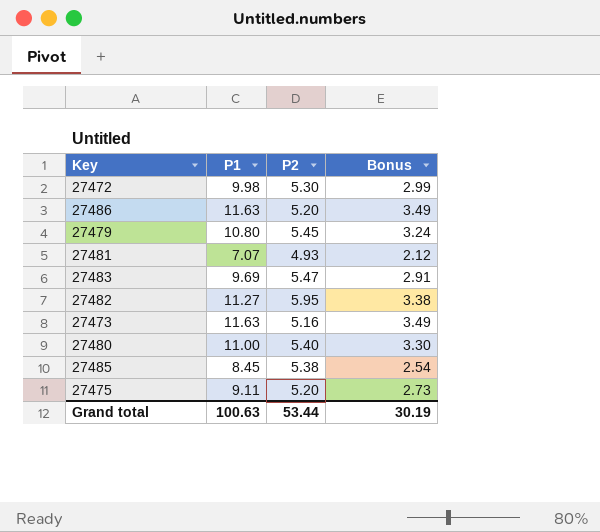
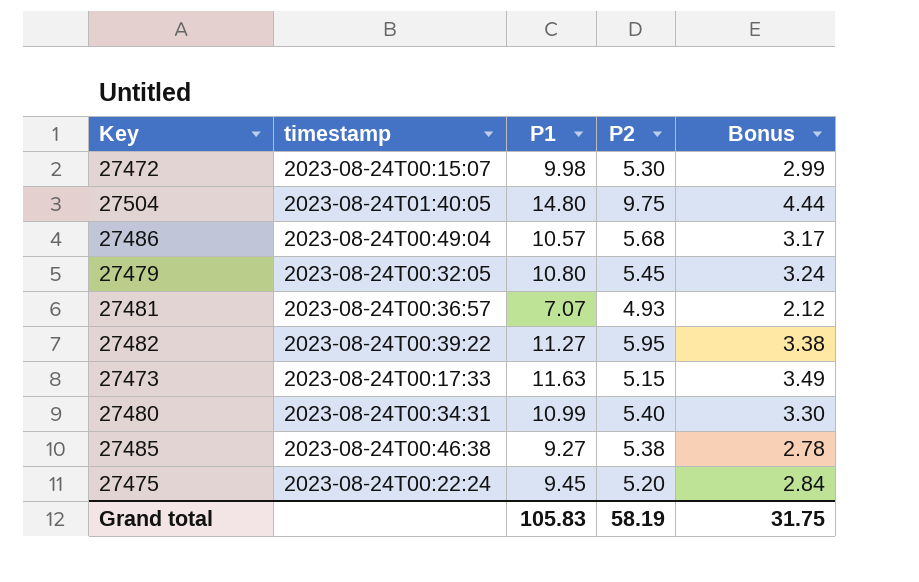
column timestamp | position: none -> 2
row 27483: 9.69 | 5.47 | 2.91 -> none
row 27504: none -> 2023-08-24T01:40:05 | 14.80 | 9.75 | 4.44
27486 | P1: 11.63 -> 10.57
27486 | P2: 5.20 -> 5.68
27486 | Bonus: 3.49 -> 3.17
27473 | P2: 5.16 -> 5.15
27480 | P1: 11.00 -> 10.99
27485 | P1: 8.45 -> 9.27
27485 | Bonus: 2.54 -> 2.78
27475 | P1: 9.11 -> 9.45
27475 | Bonus: 2.73 -> 2.84
Grand total | P1: 100.63 -> 105.83
Grand total | P2: 53.44 -> 58.19
Grand total | Bonus: 30.19 -> 31.75

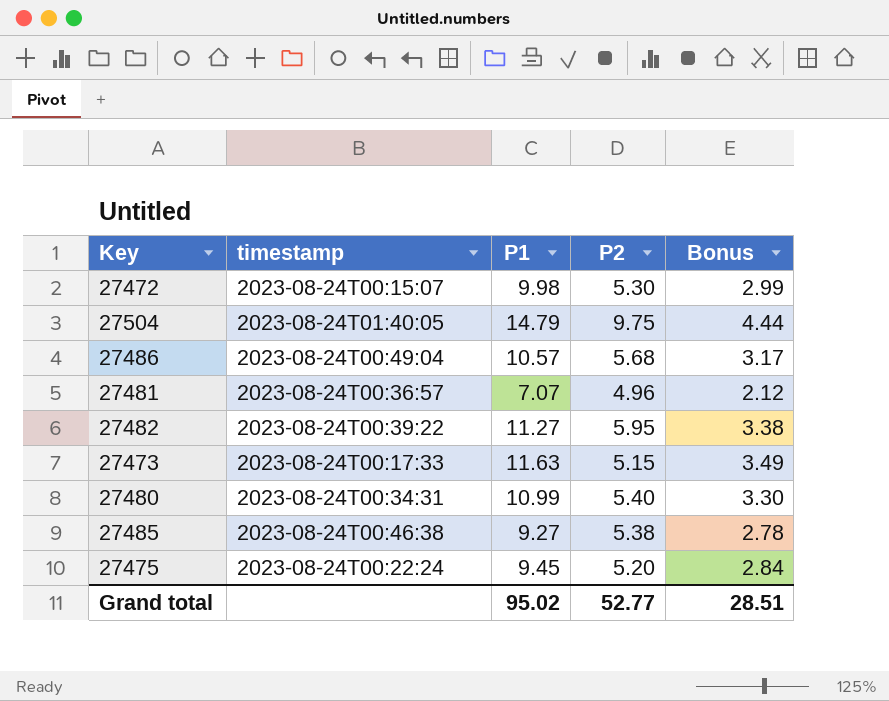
row 27479: 2023-08-24T00:32:05 | 10.80 | 5.45 | 3.24 -> none
27504 | P1: 14.80 -> 14.79
27481 | P2: 4.93 -> 4.96
Grand total | P1: 105.83 -> 95.02
Grand total | P2: 58.19 -> 52.77
Grand total | Bonus: 31.75 -> 28.51

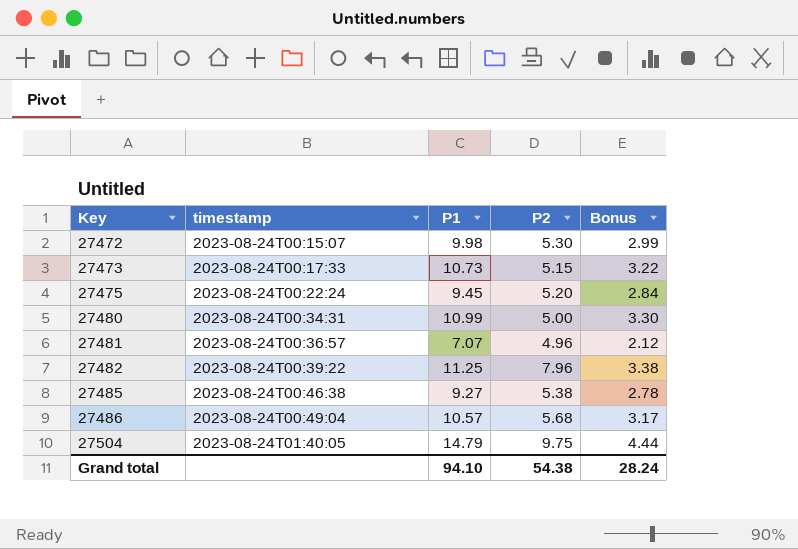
row order: none -> Key ascending
27473 | P1: 11.63 -> 10.73
27473 | Bonus: 3.49 -> 3.22
27480 | P2: 5.40 -> 5.00
27482 | P1: 11.27 -> 11.25
27482 | P2: 5.95 -> 7.96
Grand total | P1: 95.02 -> 94.10
Grand total | P2: 52.77 -> 54.38
Grand total | Bonus: 28.51 -> 28.24

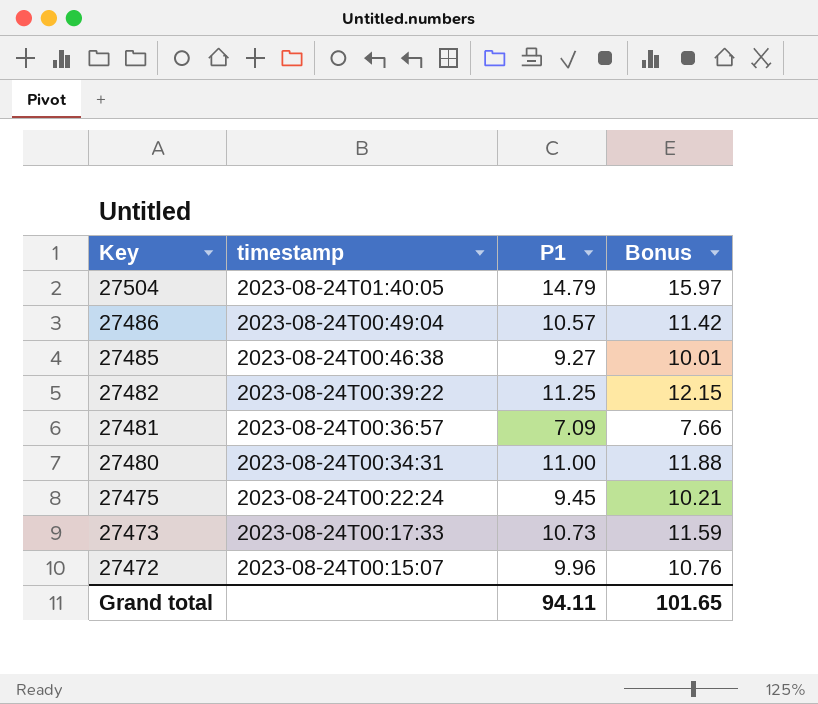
row order: Key ascending -> Key descending
column P2 | position: 4 -> none
column Bonus | formula: [P1] * 0.3 -> [P1] * 1.08
27481 | P1: 7.07 -> 7.09
27480 | P1: 10.99 -> 11.00
27472 | P1: 9.98 -> 9.96
Grand total | P1: 94.10 -> 94.11
Grand total | Bonus: 28.24 -> 101.65

